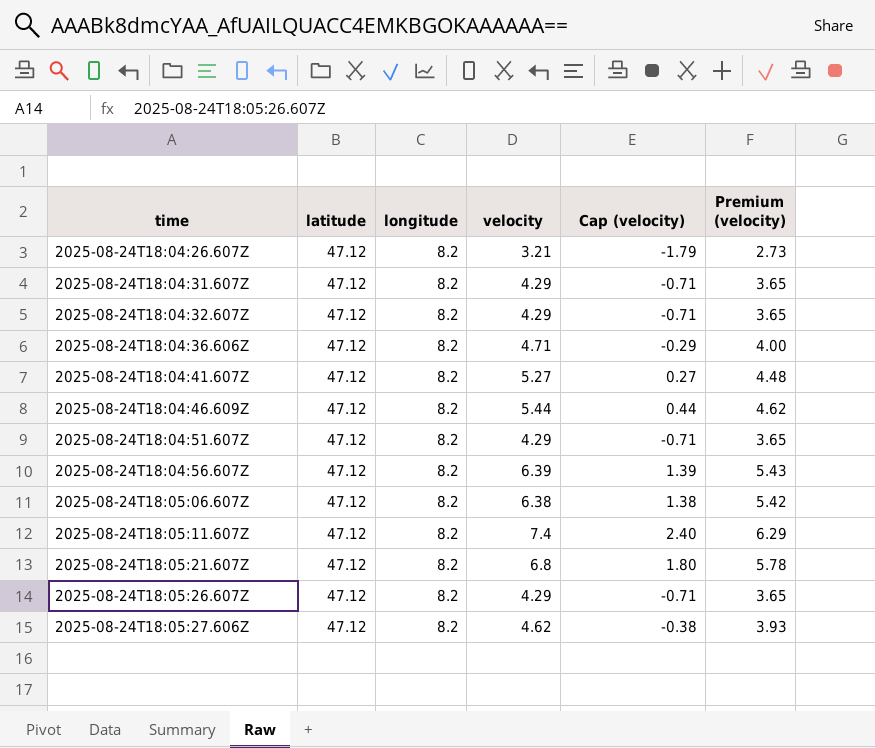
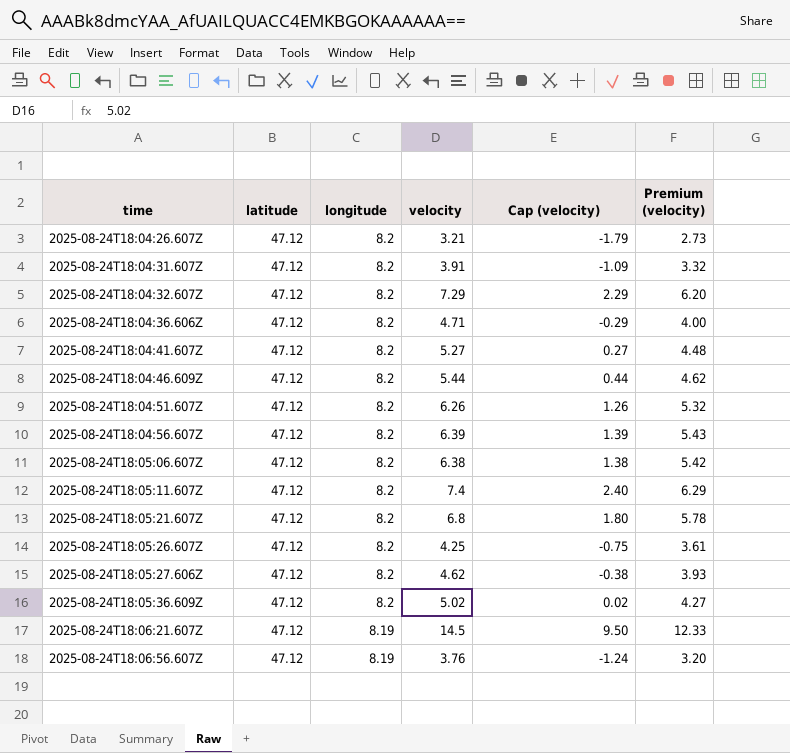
2025-08-24T18:04:31.607Z | velocity: 4.29 -> 3.91
2025-08-24T18:04:31.607Z | Cap (velocity): -0.71 -> -1.09
2025-08-24T18:04:31.607Z | Premium (velocity): 3.65 -> 3.32
2025-08-24T18:04:32.607Z | velocity: 4.29 -> 7.29
2025-08-24T18:04:32.607Z | Cap (velocity): -0.71 -> 2.29
2025-08-24T18:04:32.607Z | Premium (velocity): 3.65 -> 6.20
2025-08-24T18:04:51.607Z | velocity: 4.29 -> 6.26
2025-08-24T18:04:51.607Z | Cap (velocity): -0.71 -> 1.26
2025-08-24T18:04:51.607Z | Premium (velocity): 3.65 -> 5.32
2025-08-24T18:05:26.607Z | velocity: 4.29 -> 4.25
2025-08-24T18:05:26.607Z | Cap (velocity): -0.71 -> -0.75
2025-08-24T18:05:26.607Z | Premium (velocity): 3.65 -> 3.61
row 2025-08-24T18:05:36.609Z: none -> 47.12 | 8.2 | 5.02 | 0.02 | 4.27
row 2025-08-24T18:06:21.607Z: none -> 47.12 | 8.19 | 14.5 | 9.50 | 12.33
row 2025-08-24T18:06:56.607Z: none -> 47.12 | 8.19 | 3.76 | -1.24 | 3.20

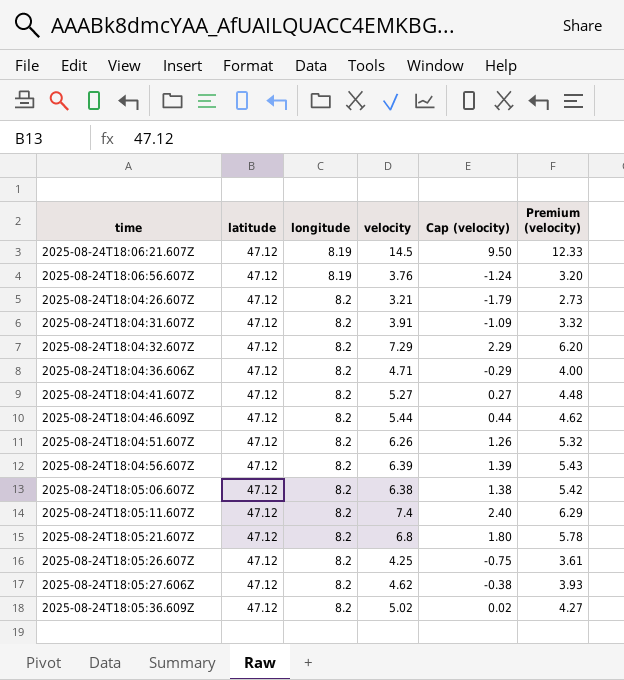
row order: time ascending -> longitude ascending

